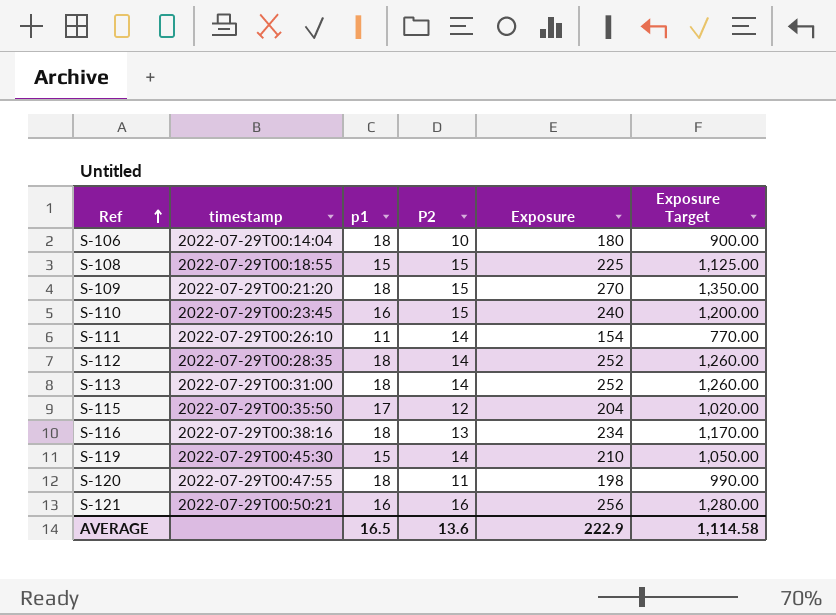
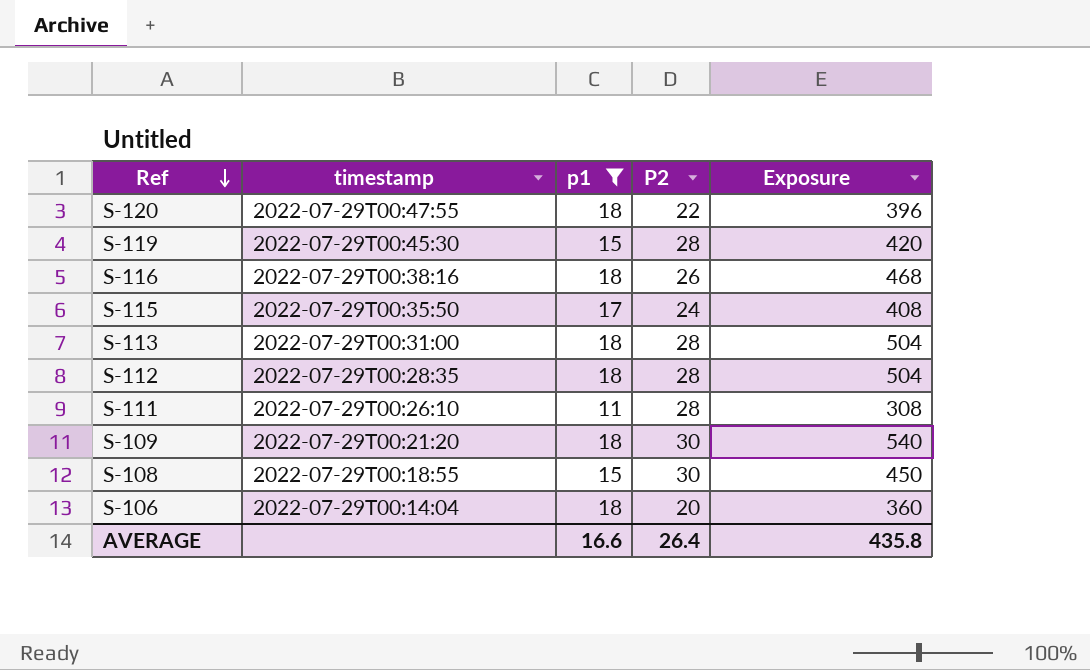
filter: none -> p1 != 16
row order: Ref ascending -> Ref descending
column Exposure Target | formula: [Exposure] * 5 -> none
S-120 | P2: 11 -> 22
S-120 | Exposure: 198 -> 396
S-119 | P2: 14 -> 28
S-119 | Exposure: 210 -> 420
S-116 | P2: 13 -> 26
S-116 | Exposure: 234 -> 468
S-115 | P2: 12 -> 24
S-115 | Exposure: 204 -> 408
S-113 | P2: 14 -> 28
S-113 | Exposure: 252 -> 504
S-112 | P2: 14 -> 28
S-112 | Exposure: 252 -> 504
S-111 | P2: 14 -> 28
S-111 | Exposure: 154 -> 308
S-109 | P2: 15 -> 30
S-109 | Exposure: 270 -> 540
S-108 | P2: 15 -> 30
S-108 | Exposure: 225 -> 450
S-106 | P2: 10 -> 20
S-106 | Exposure: 180 -> 360
AVERAGE | p1: 16.5 -> 16.6
AVERAGE | P2: 13.6 -> 26.4
AVERAGE | Exposure: 222.9 -> 435.8

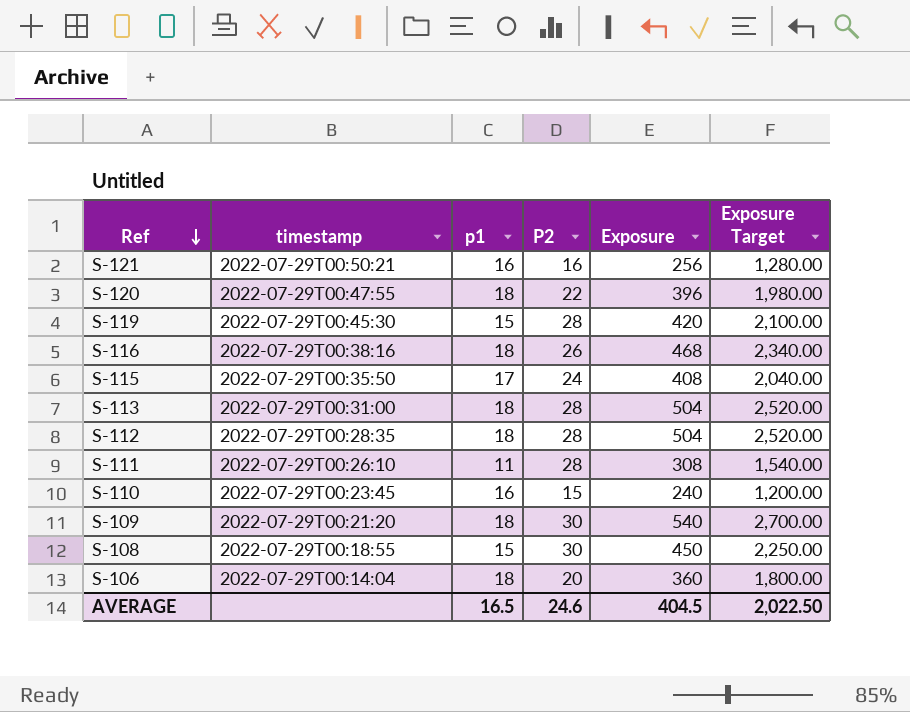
filter: p1 != 16 -> none
column Exposure Target | formula: none -> [Exposure] * 5
AVERAGE | p1: 16.6 -> 16.5
AVERAGE | P2: 26.4 -> 24.6
AVERAGE | Exposure: 435.8 -> 404.5

